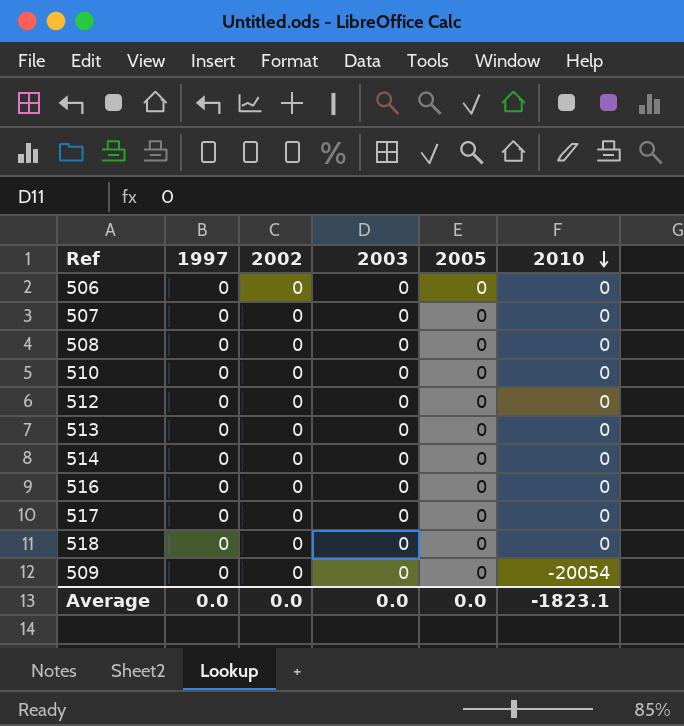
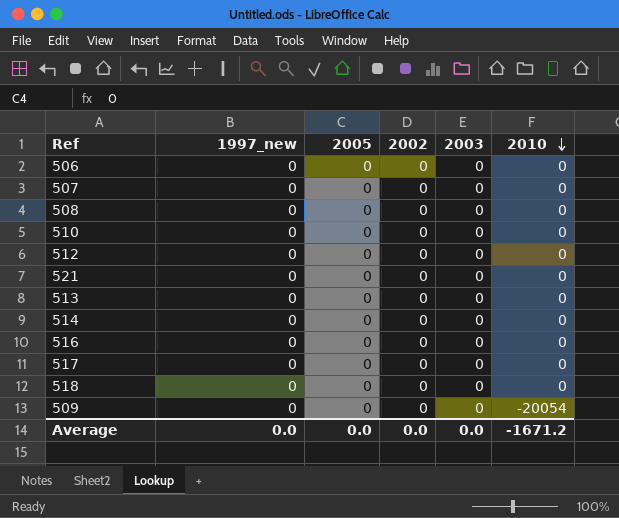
column name: 1997 -> 1997_new
column 2005 | position: 5 -> 3
row 521: none -> 0 | 0 | 0 | 0 | 0
Average | 2010: -1823.1 -> -1671.2

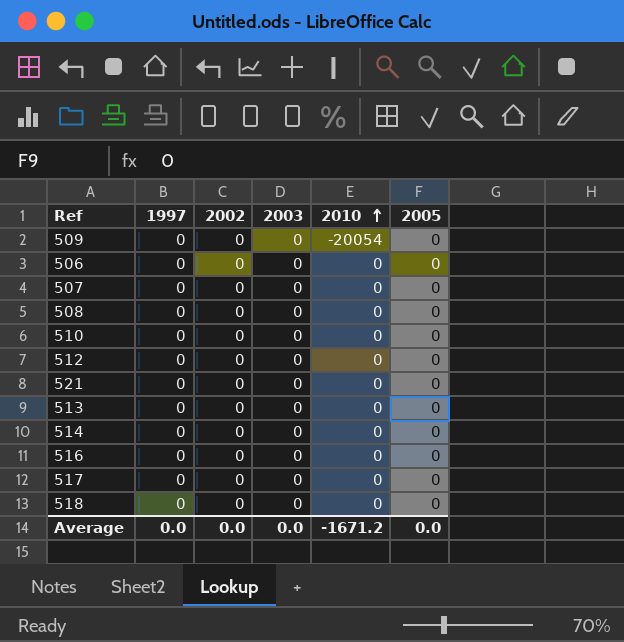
row order: 2010 descending -> 2010 ascending
column name: 1997_new -> 1997
column 2005 | position: 3 -> 6

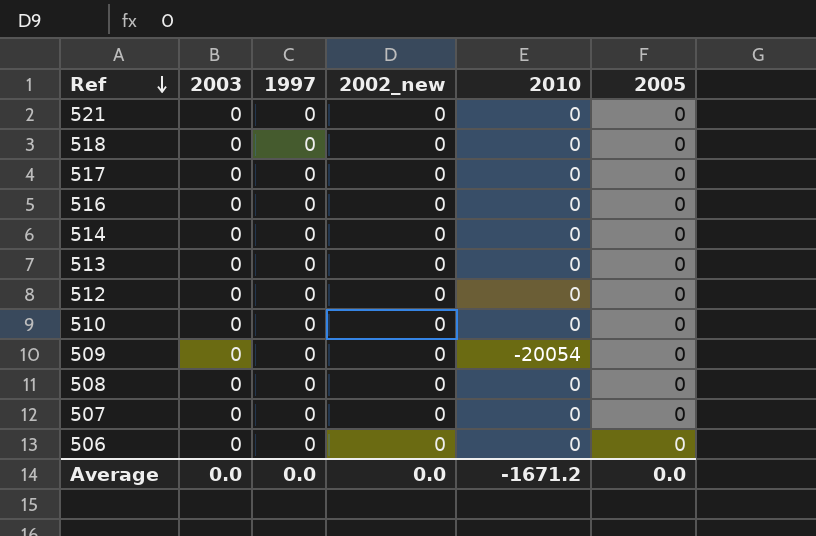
row order: 2010 ascending -> Ref descending
column 2003 | position: 4 -> 2
column name: 2002 -> 2002_new

